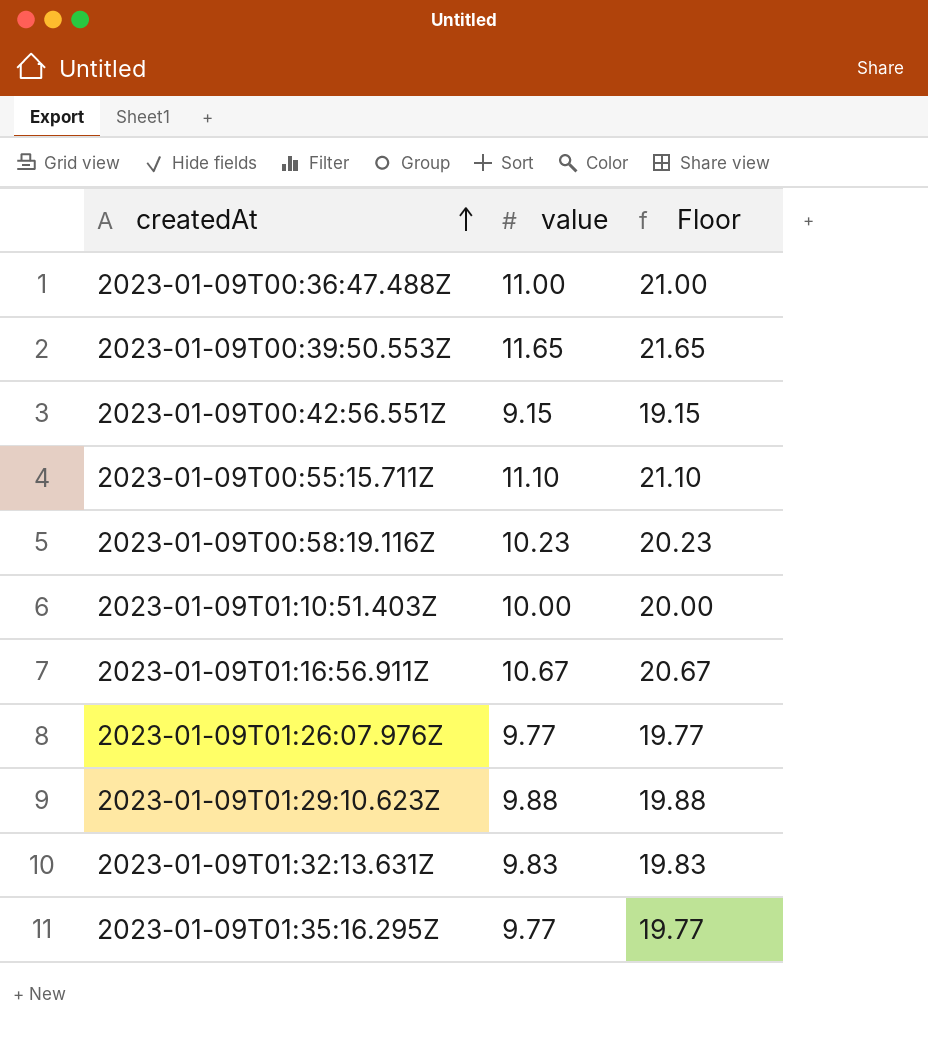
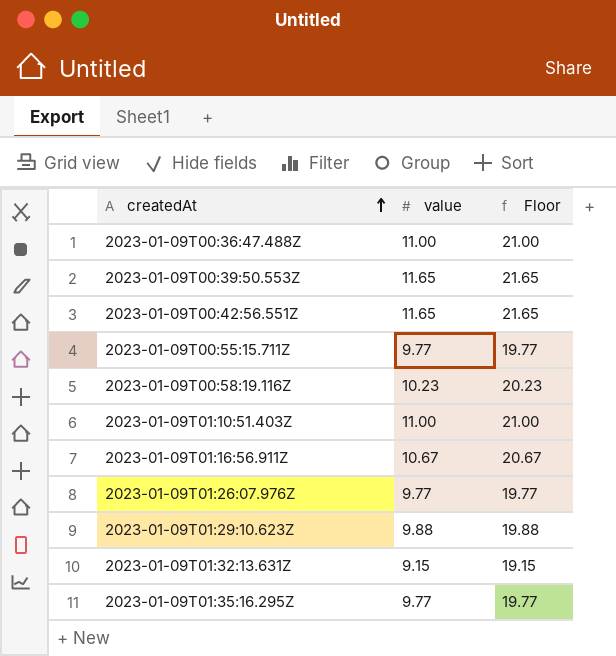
2023-01-09T00:42:56.551Z | value: 9.15 -> 11.65
2023-01-09T00:42:56.551Z | Floor: 19.15 -> 21.65
2023-01-09T00:55:15.711Z | value: 11.10 -> 9.77
2023-01-09T00:55:15.711Z | Floor: 21.10 -> 19.77
2023-01-09T01:10:51.403Z | value: 10.00 -> 11.00
2023-01-09T01:10:51.403Z | Floor: 20.00 -> 21.00
2023-01-09T01:32:13.631Z | value: 9.83 -> 9.15
2023-01-09T01:32:13.631Z | Floor: 19.83 -> 19.15

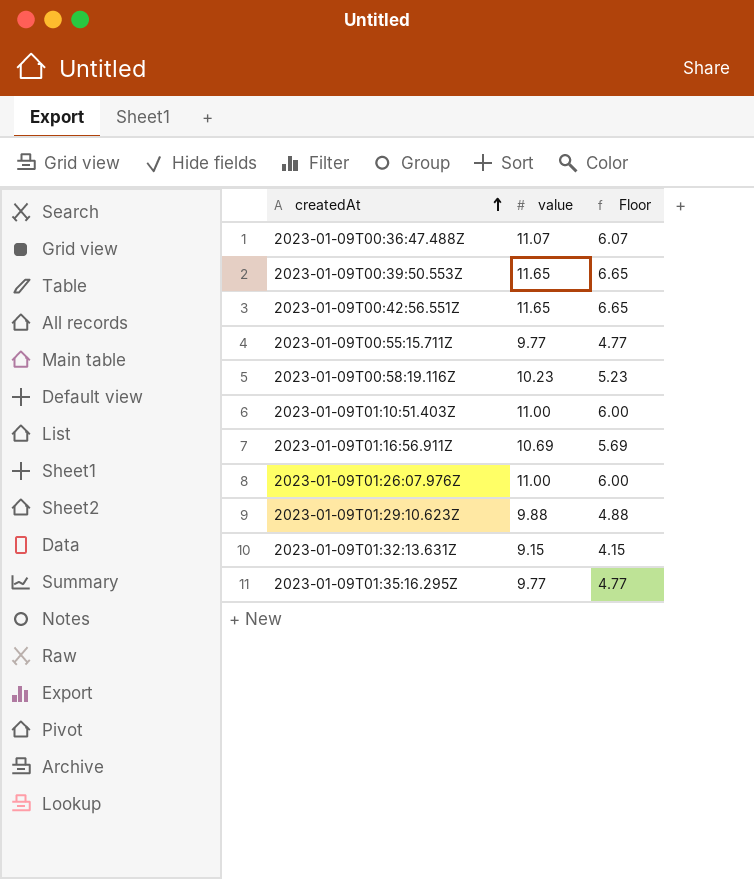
column Floor | formula: [value] + 10 -> [value] - 5
2023-01-09T00:36:47.488Z | value: 11.00 -> 11.07
2023-01-09T01:16:56.911Z | value: 10.67 -> 10.69
2023-01-09T01:26:07.976Z | value: 9.77 -> 11.00

